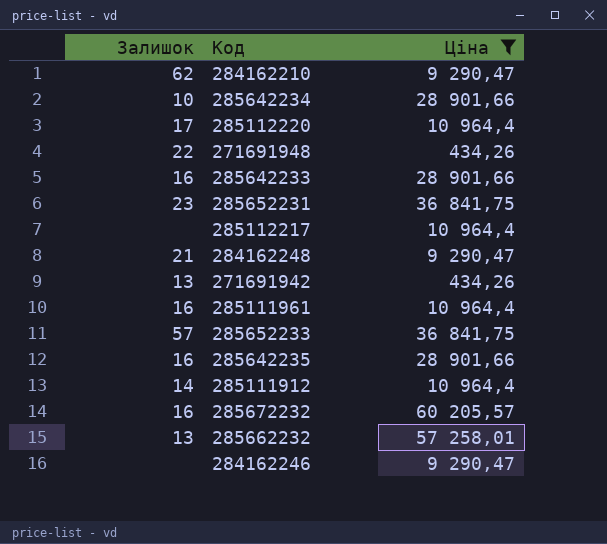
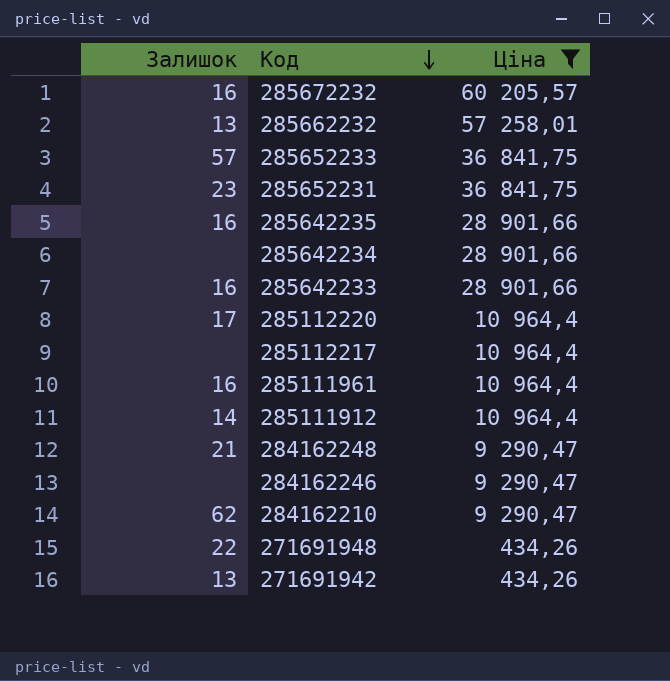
row order: none -> Код descending
285642234 | Залишок: 10 -> none

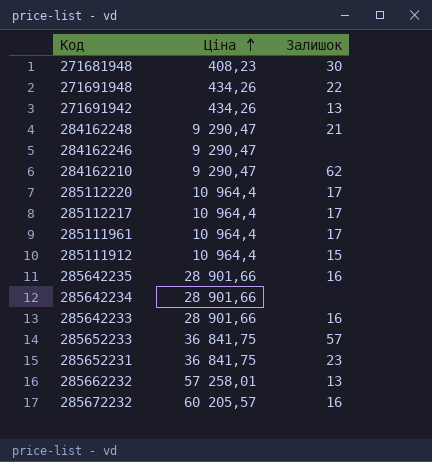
filter: Ціна != 408,23 -> none
row order: Код descending -> Ціна ascending
column Залишок | position: 1 -> 3
285112217 | Залишок: none -> 17
285111961 | Залишок: 16 -> 17
285111912 | Залишок: 14 -> 15

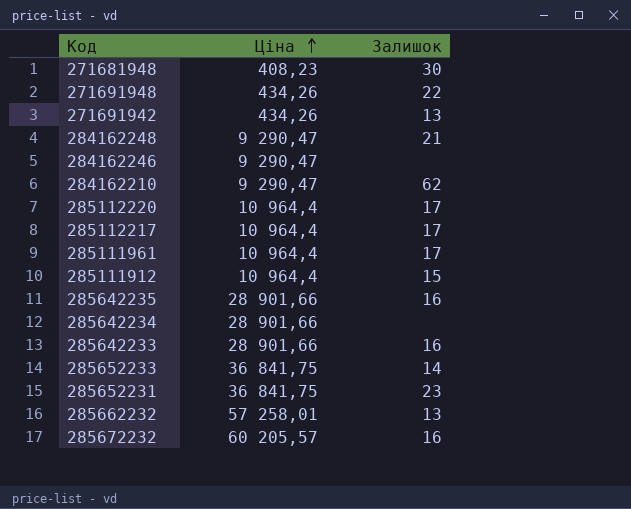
285652233 | Залишок: 57 -> 14

